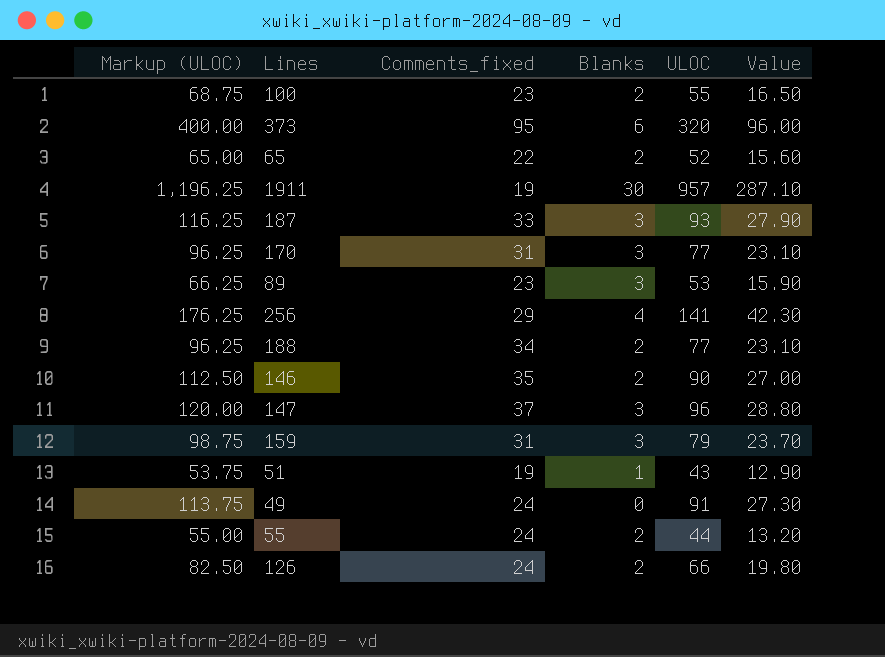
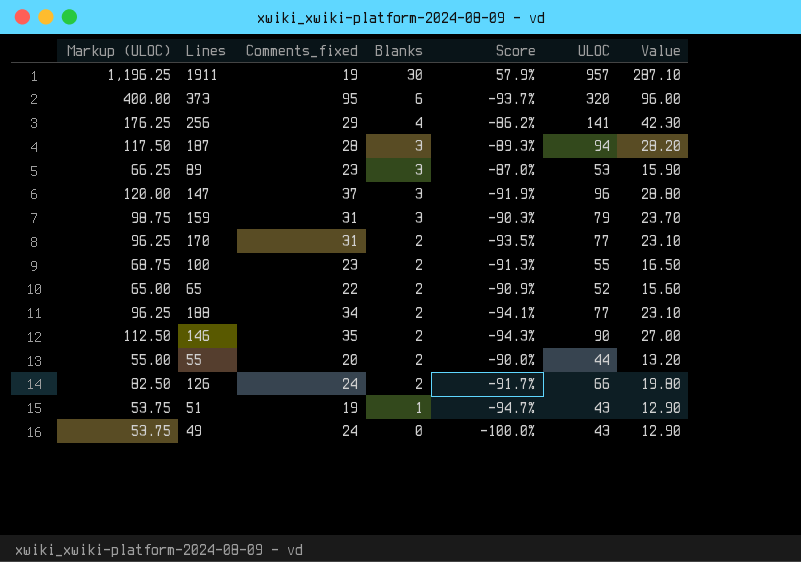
row order: none -> Blanks descending
column Score | formula: none -> ([Blanks] - [Comments_fixed]) / [Comments_fixed]
187 | Markup (ULOC): 116.25 -> 117.50
187 | Comments_fixed: 33 -> 28
187 | ULOC: 93 -> 94
187 | Value: 27.90 -> 28.20
170 | Blanks: 3 -> 2
55 | Comments_fixed: 24 -> 20
49 | Markup (ULOC): 113.75 -> 53.75
49 | ULOC: 91 -> 43
49 | Value: 27.30 -> 12.90

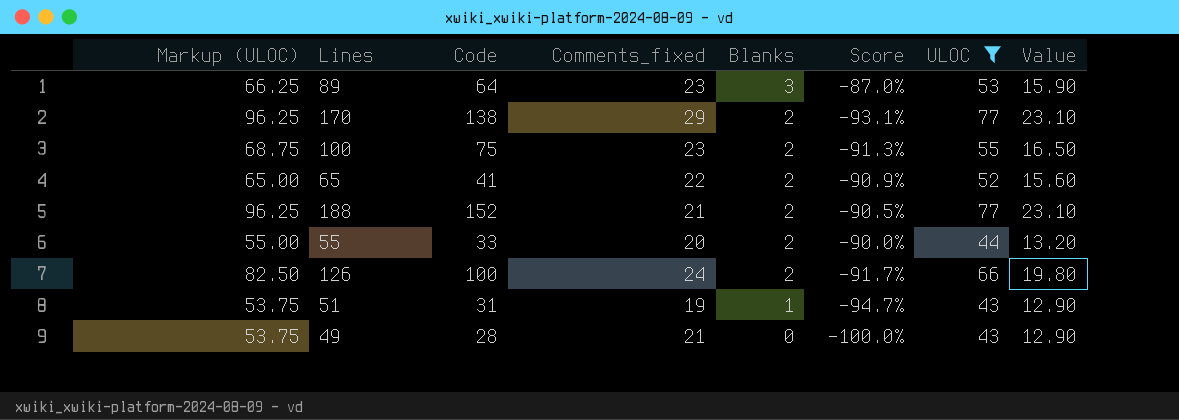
filter: none -> ULOC <= 77
column Code | position: none -> 3
170 | Comments_fixed: 31 -> 29
170 | Score: -93.5% -> -93.1%
188 | Comments_fixed: 34 -> 21
188 | Score: -94.1% -> -90.5%
49 | Comments_fixed: 24 -> 21

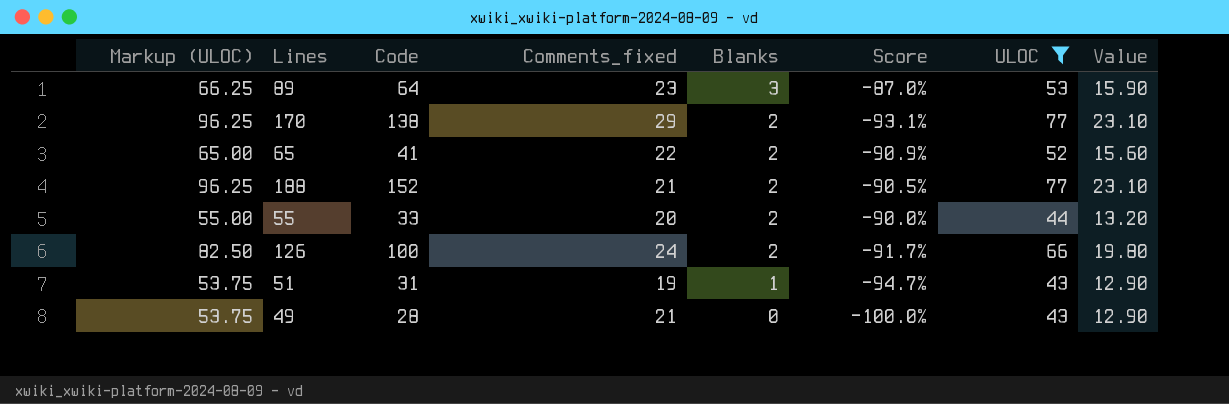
row 100: 68.75 | 75 | 23 | 2 | -91.3% | 55 | 16.50 -> none

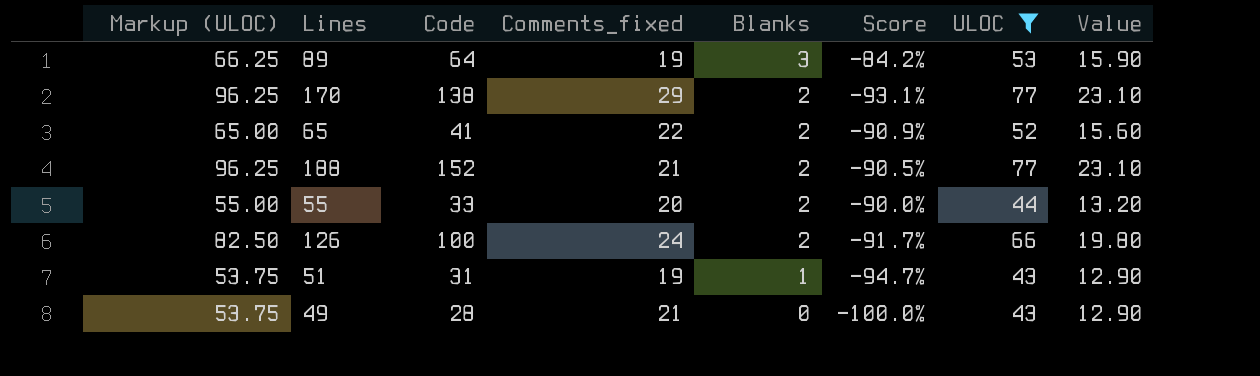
89 | Comments_fixed: 23 -> 19
89 | Score: -87.0% -> -84.2%

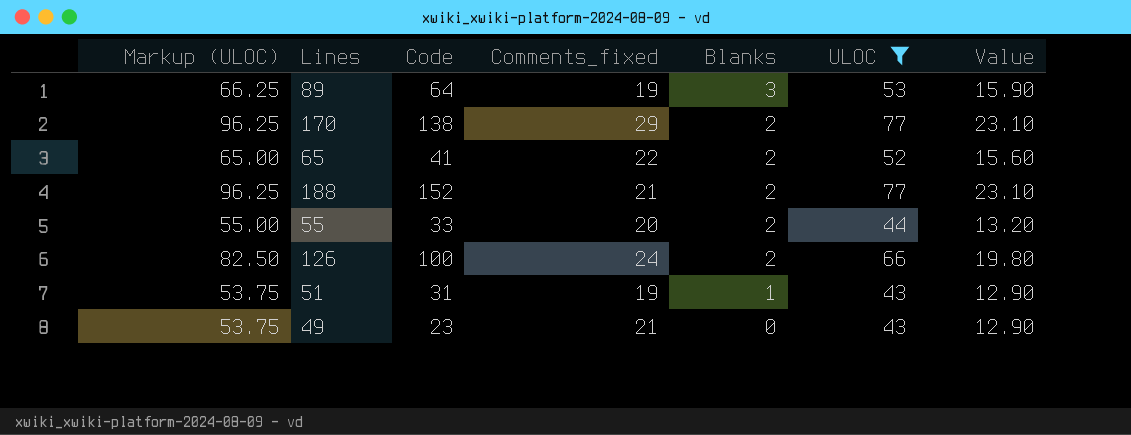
column Score | formula: ([Blanks] - [Comments_fixed]) / [Comments_fixed] -> none
49 | Code: 28 -> 23

